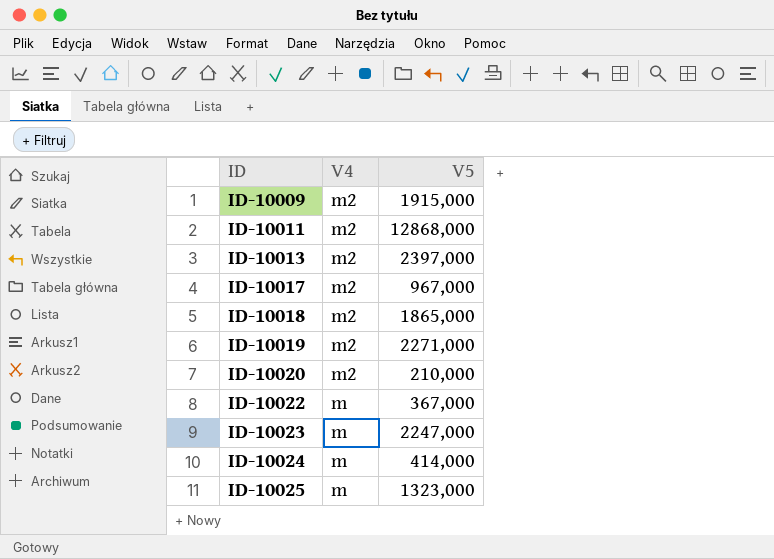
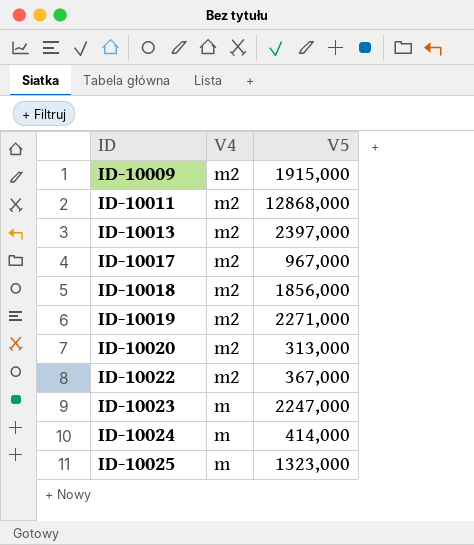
ID-10018 | V5: 1865,000 -> 1856,000
ID-10020 | V5: 210,000 -> 313,000
ID-10022 | V4: m -> m2

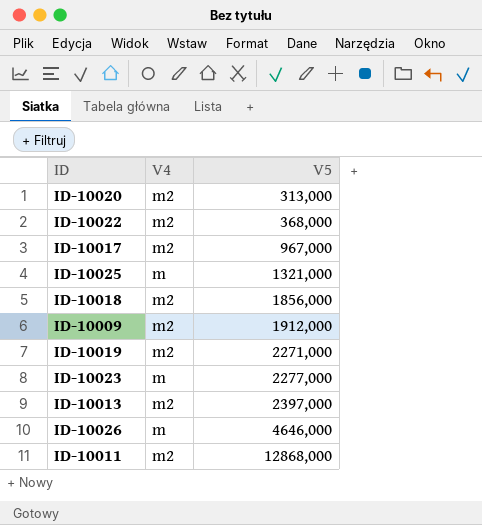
row order: ID ascending -> V5 ascending
row ID-10024: m | 414,000 -> none
ID-10022 | V5: 367,000 -> 368,000
ID-10025 | V5: 1323,000 -> 1321,000
ID-10009 | V5: 1915,000 -> 1912,000
ID-10023 | V5: 2247,000 -> 2277,000
row ID-10026: none -> m | 4646,000

